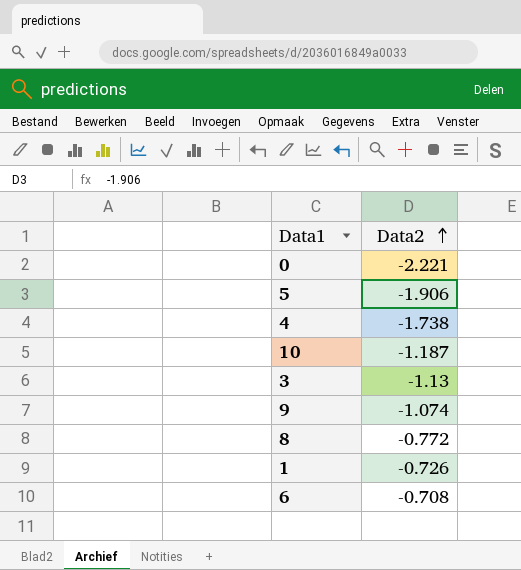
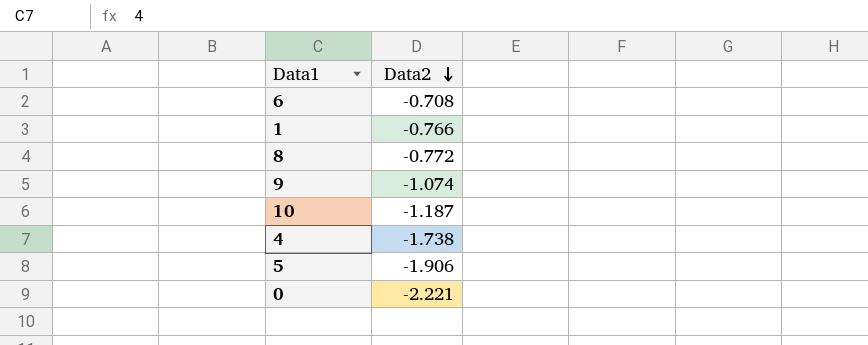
row order: Data2 ascending -> Data2 descending
row 3: -1.13 -> none
1 | Data2: -0.726 -> -0.766

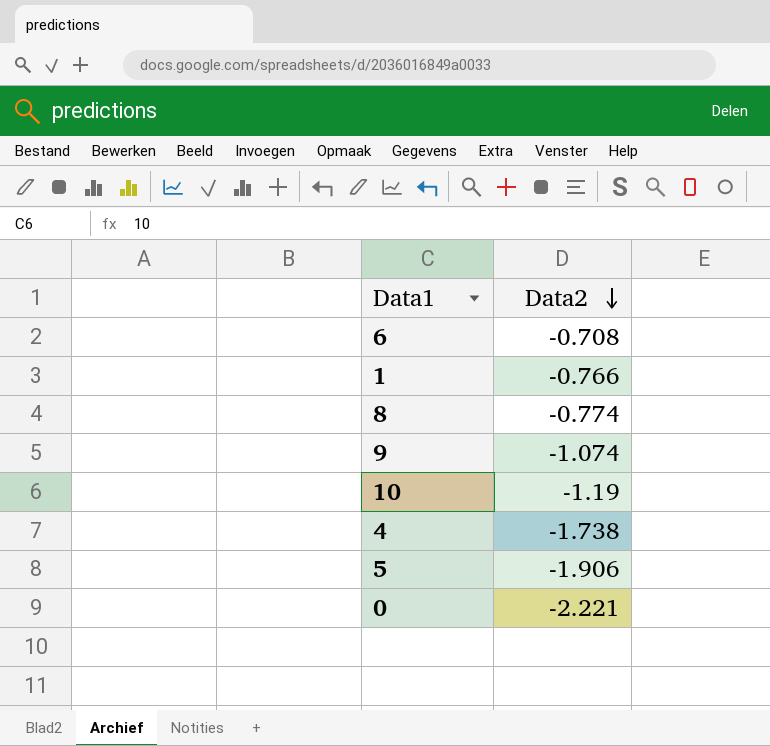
8 | Data2: -0.772 -> -0.774
10 | Data2: -1.187 -> -1.19

